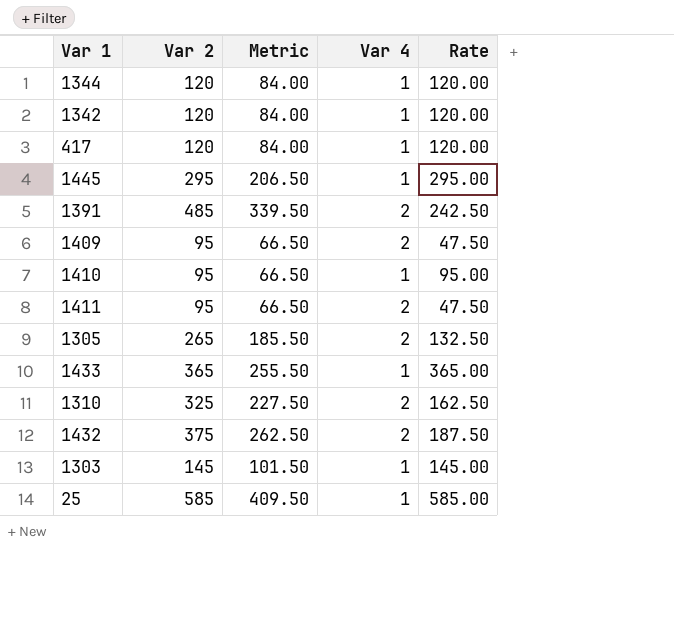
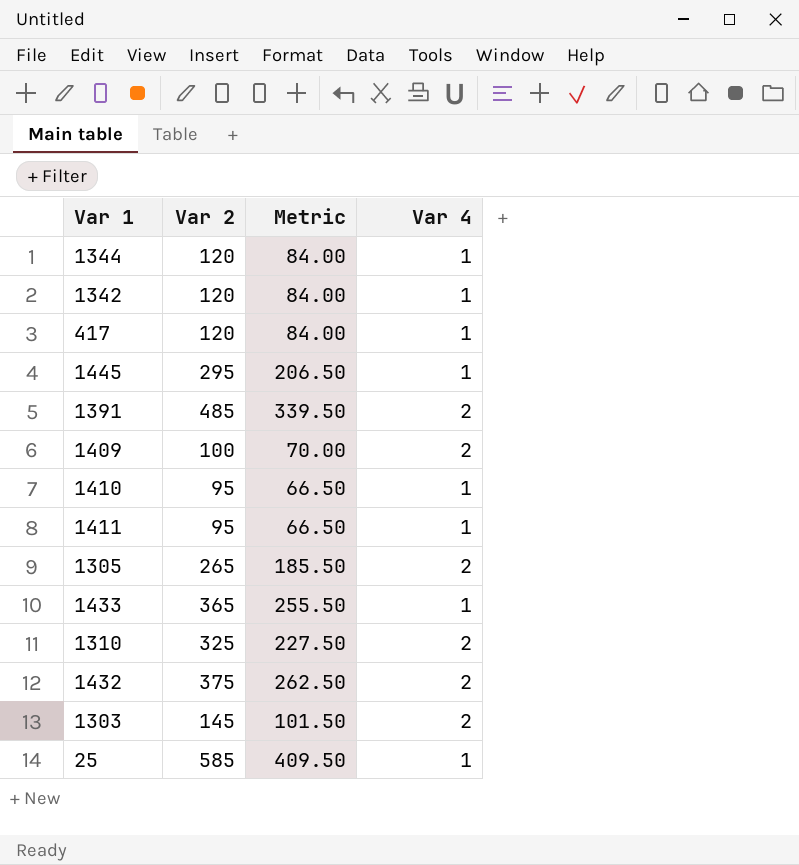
column Rate | formula: [Var 2] / [Var 4] -> none
1409 | Var 2: 95 -> 100
1409 | Metric: 66.50 -> 70.00
1411 | Var 4: 2 -> 1
1303 | Var 4: 1 -> 2

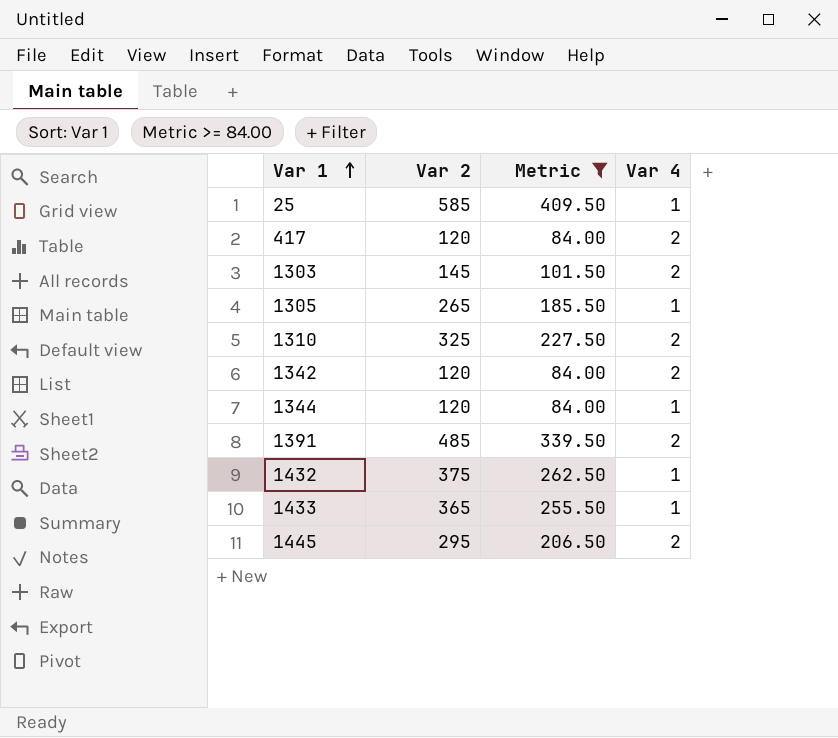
filter: none -> Metric >= 84.00
row order: none -> Var 1 ascending
417 | Var 4: 1 -> 2
1305 | Var 4: 2 -> 1
1342 | Var 4: 1 -> 2
1432 | Var 4: 2 -> 1
1445 | Var 4: 1 -> 2

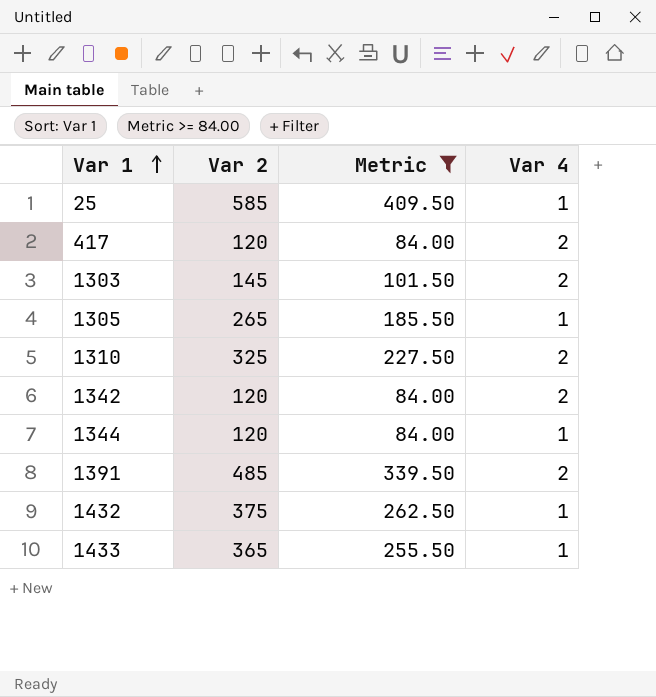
row 1445: 295 | 206.50 | 2 -> none

